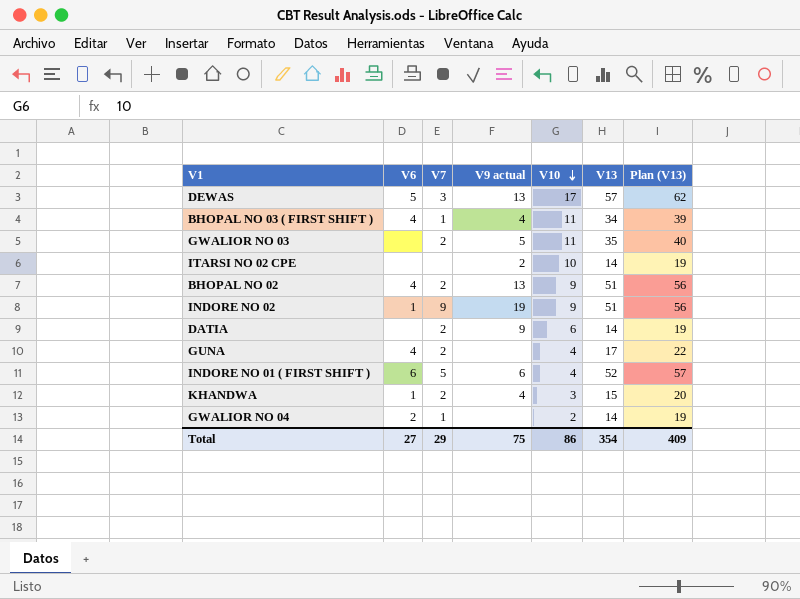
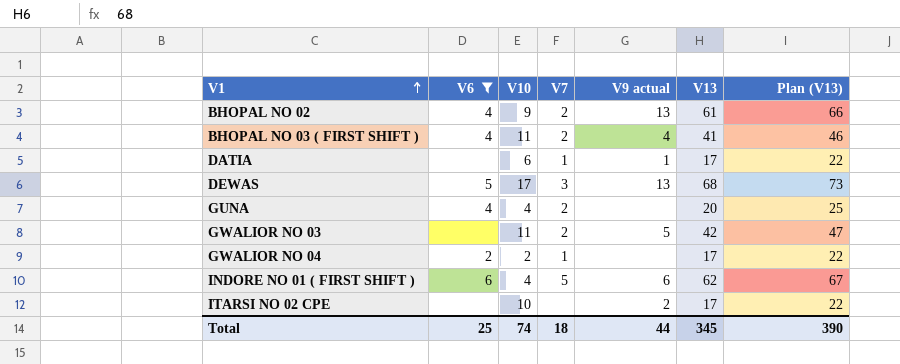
filter: none -> V6 != 1
row order: V10 descending -> V1 ascending
column V10 | position: 5 -> 3
BHOPAL NO 02 | V13: 51 -> 61
BHOPAL NO 02 | Plan (V13): 56 -> 66
BHOPAL NO 03 ( FIRST SHIFT ) | V7: 1 -> 2
BHOPAL NO 03 ( FIRST SHIFT ) | V13: 34 -> 41
BHOPAL NO 03 ( FIRST SHIFT ) | Plan (V13): 39 -> 46
DATIA | V7: 2 -> 1
DATIA | V9 actual: 9 -> 1
DATIA | V13: 14 -> 17
DATIA | Plan (V13): 19 -> 22
DEWAS | V13: 57 -> 68
DEWAS | Plan (V13): 62 -> 73
GUNA | V13: 17 -> 20
GUNA | Plan (V13): 22 -> 25
GWALIOR NO 03 | V13: 35 -> 42
GWALIOR NO 03 | Plan (V13): 40 -> 47
GWALIOR NO 04 | V13: 14 -> 17
GWALIOR NO 04 | Plan (V13): 19 -> 22
INDORE NO 01 ( FIRST SHIFT ) | V13: 52 -> 62
INDORE NO 01 ( FIRST SHIFT ) | Plan (V13): 57 -> 67
ITARSI NO 02 CPE | V13: 14 -> 17
ITARSI NO 02 CPE | Plan (V13): 19 -> 22
Total | V6: 27 -> 25
Total | V10: 86 -> 74
Total | V7: 29 -> 18
Total | V9 actual: 75 -> 44
Total | V13: 354 -> 345
Total | Plan (V13): 409 -> 390

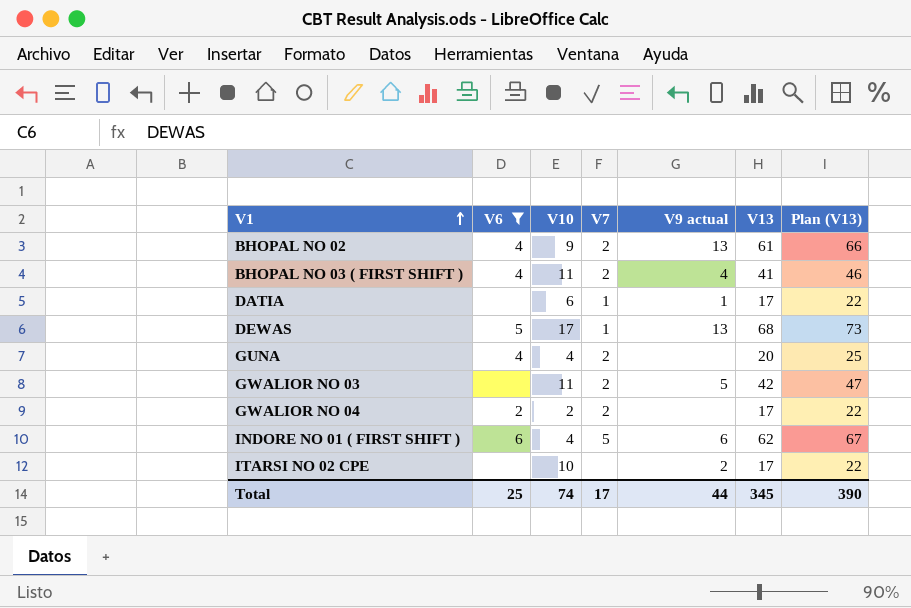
DEWAS | V7: 3 -> 1
GWALIOR NO 04 | V7: 1 -> 2
Total | V7: 18 -> 17

